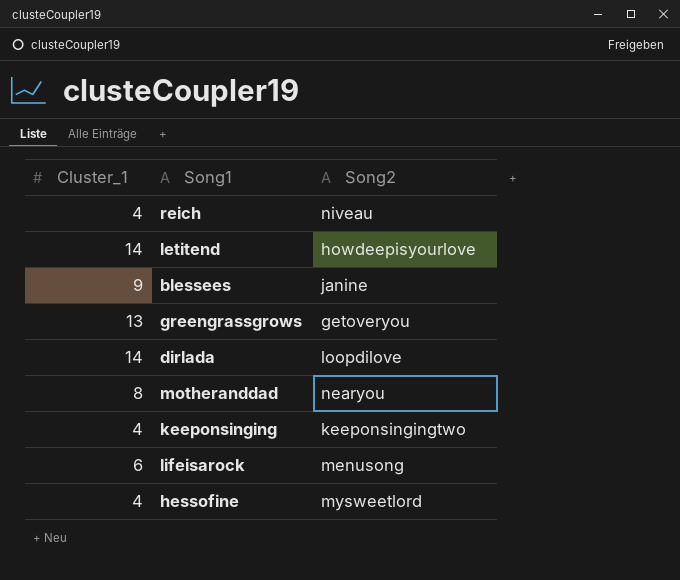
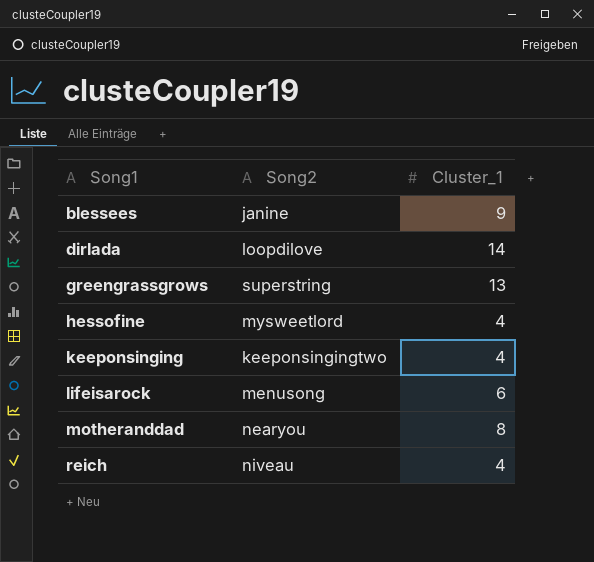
row order: none -> Song1 ascending
column Cluster_1 | position: 1 -> 3
row letitend: 14 | howdeepisyourlove -> none
greengrassgrows | Song2: getoveryou -> superstring

